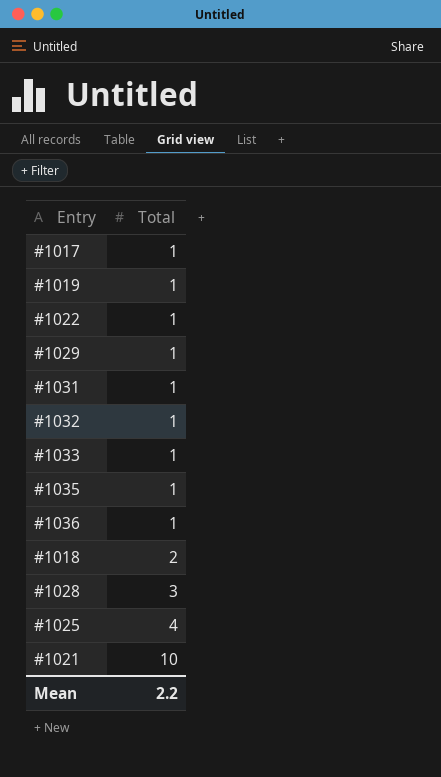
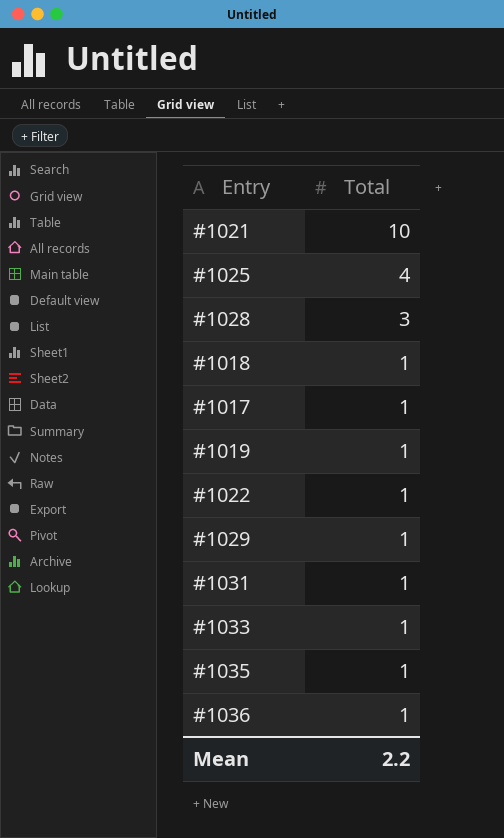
row order: Total ascending -> Total descending
row #1032: 1 -> none
#1018 | Total: 2 -> 1

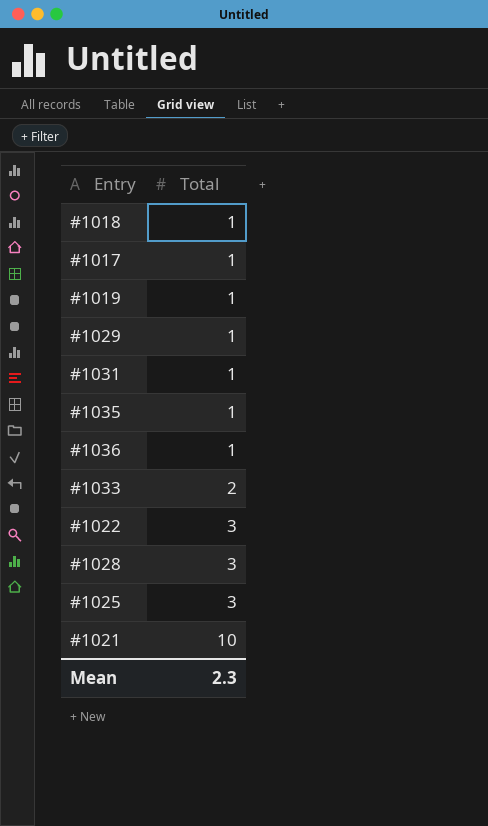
row order: Total descending -> Total ascending
#1033 | Total: 1 -> 2
#1022 | Total: 1 -> 3
#1025 | Total: 4 -> 3
Mean | Total: 2.2 -> 2.3

